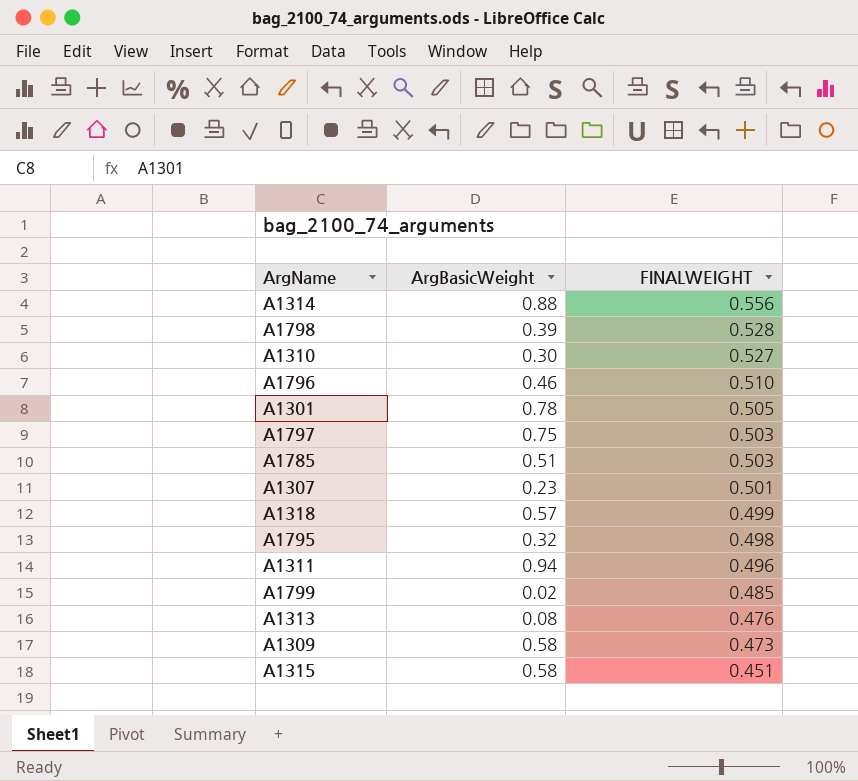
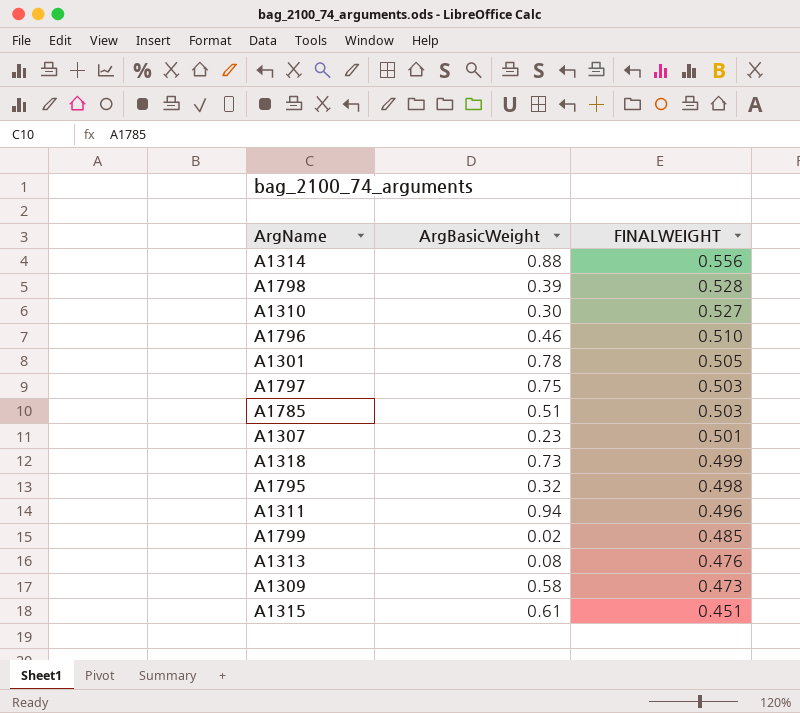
A1318 | ArgBasicWeight: 0.57 -> 0.73
A1315 | ArgBasicWeight: 0.58 -> 0.61

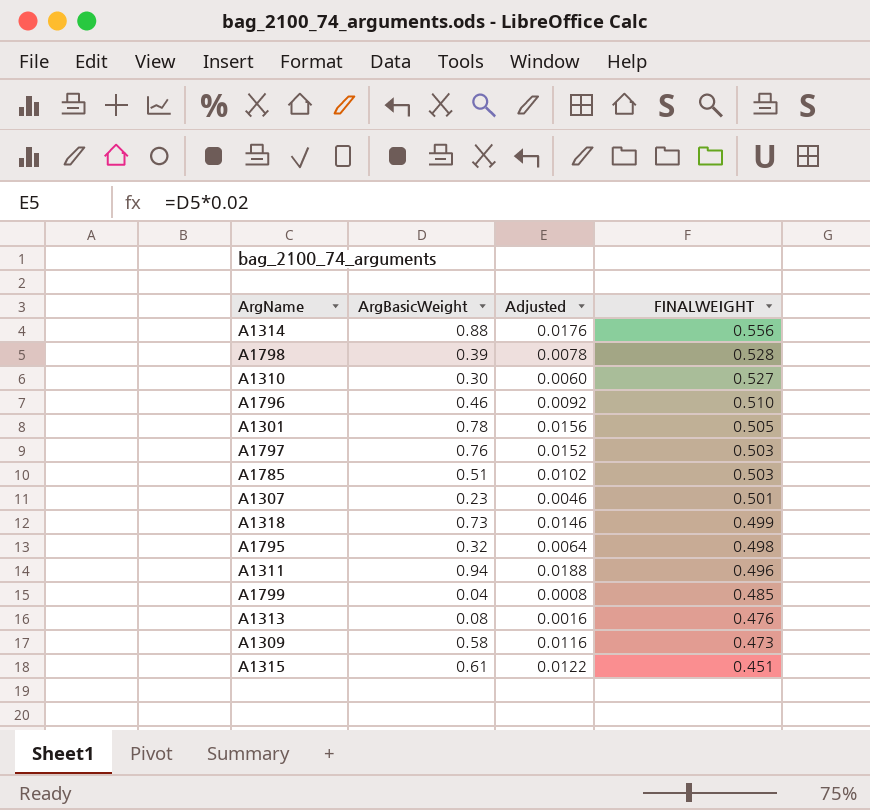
column Adjusted | formula: none -> [ArgBasicWeight] * 0.02
A1797 | ArgBasicWeight: 0.75 -> 0.76
A1799 | ArgBasicWeight: 0.02 -> 0.04

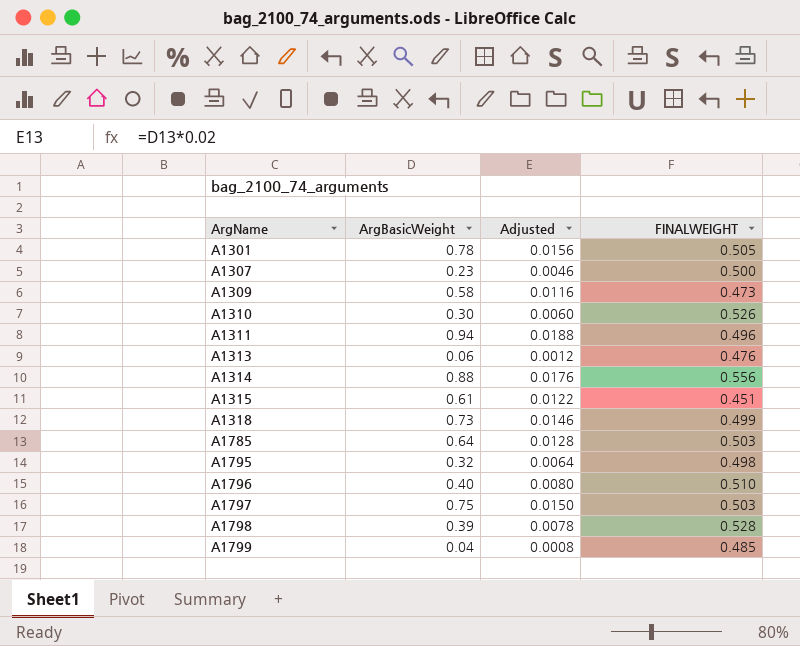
row order: FINALWEIGHT descending -> ArgName ascending
A1307 | FINALWEIGHT: 0.501 -> 0.500
A1310 | FINALWEIGHT: 0.527 -> 0.526
A1313 | ArgBasicWeight: 0.08 -> 0.06
A1313 | Adjusted: 0.0016 -> 0.0012
A1785 | ArgBasicWeight: 0.51 -> 0.64
A1785 | Adjusted: 0.0102 -> 0.0128
A1796 | ArgBasicWeight: 0.46 -> 0.40
A1796 | Adjusted: 0.0092 -> 0.0080
A1797 | ArgBasicWeight: 0.76 -> 0.75
A1797 | Adjusted: 0.0152 -> 0.0150

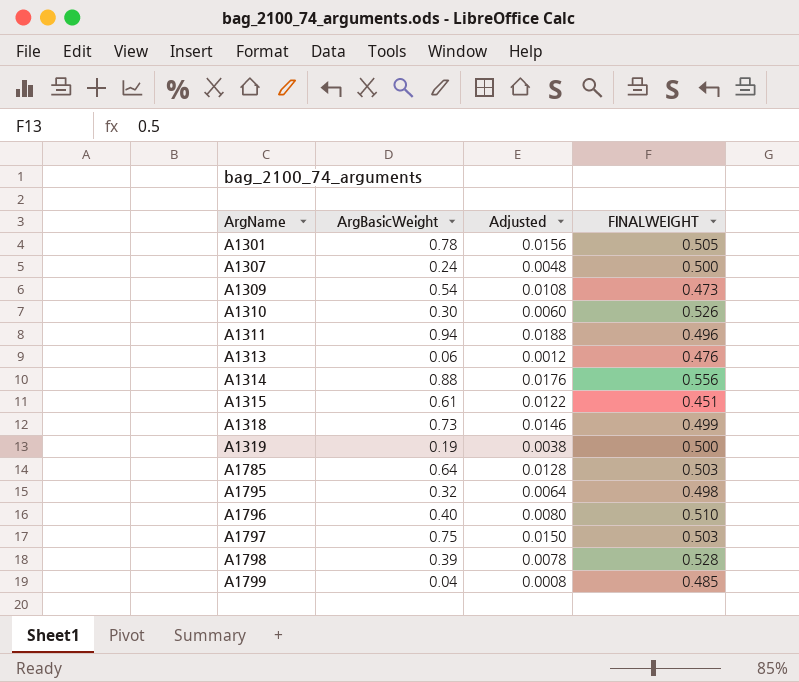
A1307 | ArgBasicWeight: 0.23 -> 0.24
A1307 | Adjusted: 0.0046 -> 0.0048
A1309 | ArgBasicWeight: 0.58 -> 0.54
A1309 | Adjusted: 0.0116 -> 0.0108
row A1319: none -> 0.19 | 0.0038 | 0.500

